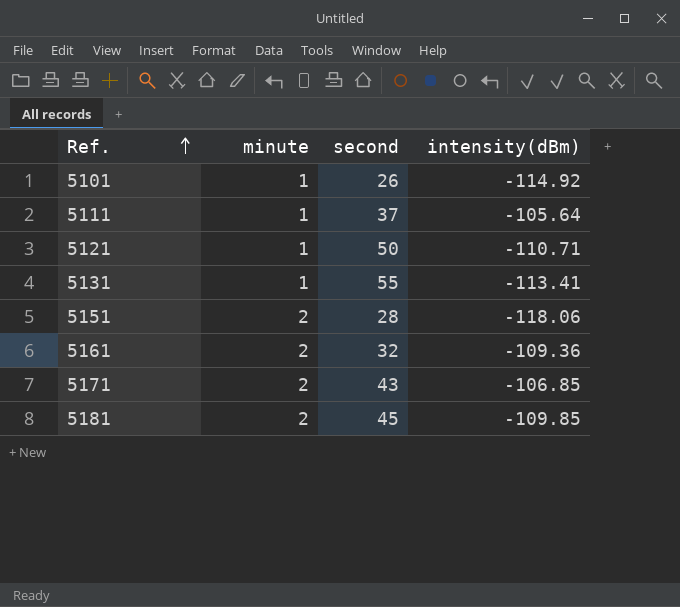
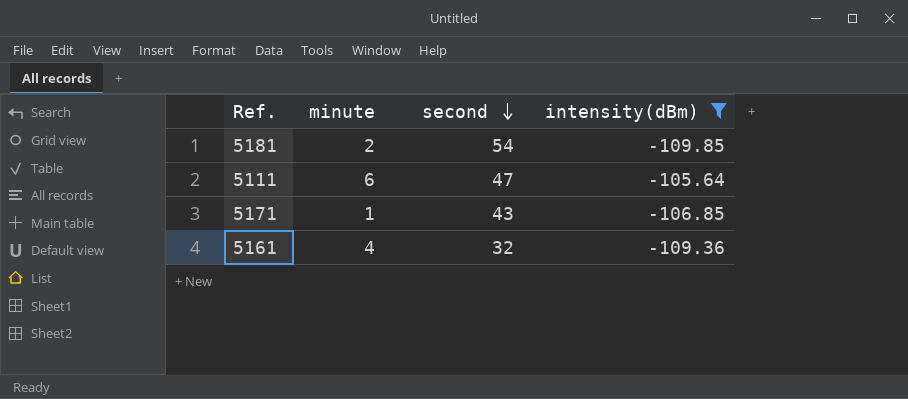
filter: none -> intensity(dBm) >= -109.85
row order: Ref. ascending -> second descending
5181 | second: 45 -> 54
5111 | minute: 1 -> 6
5111 | second: 37 -> 47
5171 | minute: 2 -> 1
5161 | minute: 2 -> 4

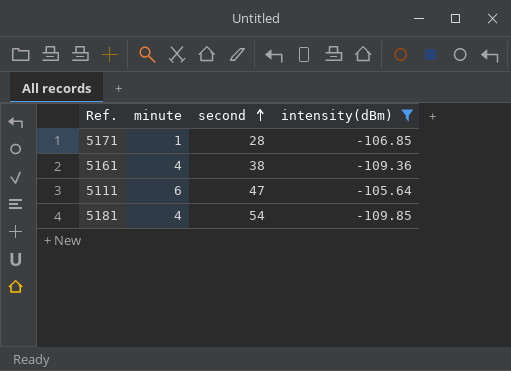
row order: second descending -> second ascending
5171 | second: 43 -> 28
5161 | second: 32 -> 38
5181 | minute: 2 -> 4

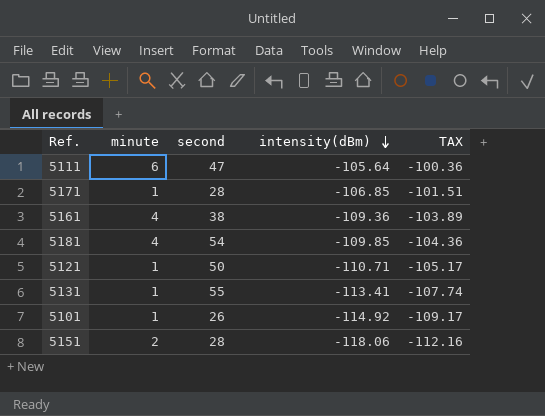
filter: intensity(dBm) >= -109.85 -> none
row order: second ascending -> intensity(dBm) descending
column TAX | formula: none -> [intensity(dBm)] * 0.95

